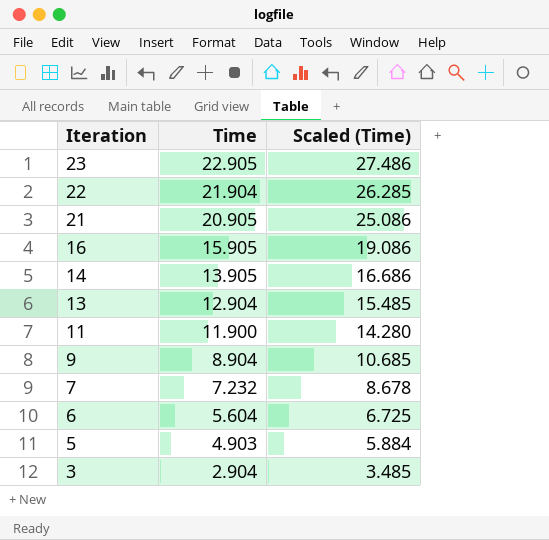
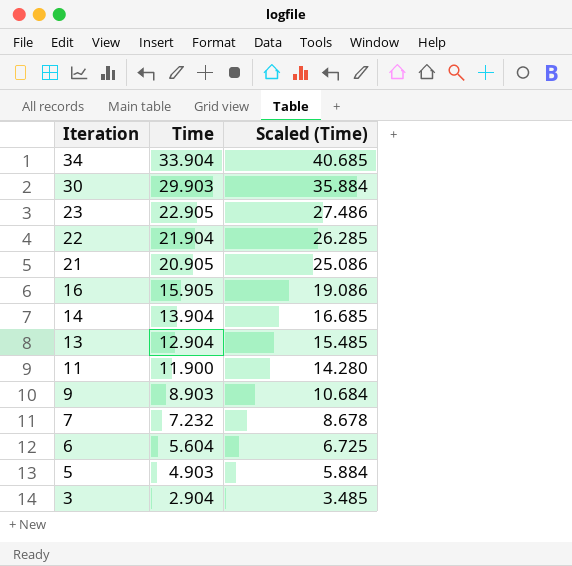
row 34: none -> 33.904 | 40.685
row 30: none -> 29.903 | 35.884
14 | Time: 13.905 -> 13.904
14 | Scaled (Time): 16.686 -> 16.685
9 | Time: 8.904 -> 8.903
9 | Scaled (Time): 10.685 -> 10.684

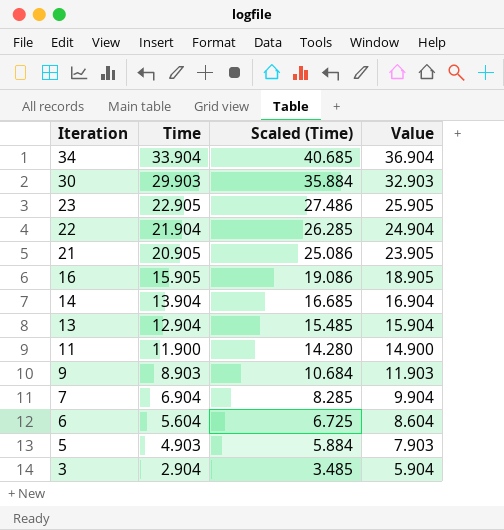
column Value | formula: none -> [Time] + 3
7 | Time: 7.232 -> 6.904
7 | Scaled (Time): 8.678 -> 8.285

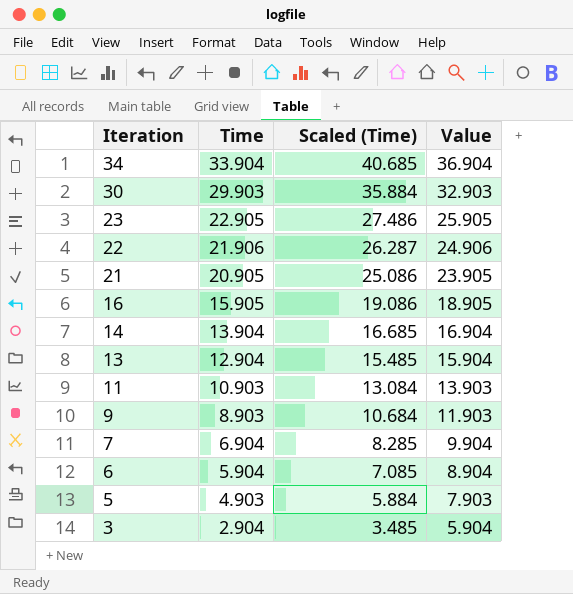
22 | Time: 21.904 -> 21.906
22 | Scaled (Time): 26.285 -> 26.287
22 | Value: 24.904 -> 24.906
11 | Time: 11.900 -> 10.903
11 | Scaled (Time): 14.280 -> 13.084
11 | Value: 14.900 -> 13.903
6 | Time: 5.604 -> 5.904
6 | Scaled (Time): 6.725 -> 7.085
6 | Value: 8.604 -> 8.904

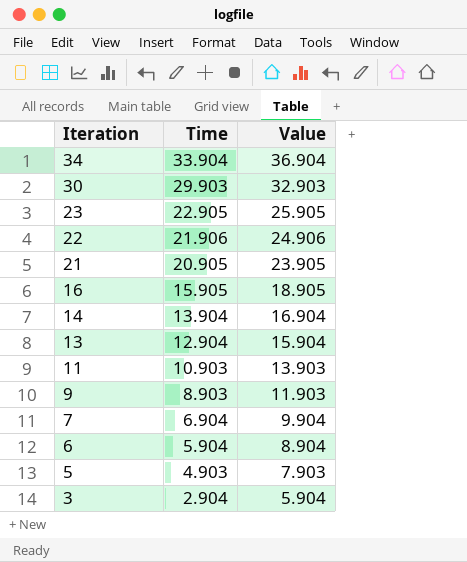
column Scaled (Time) | formula: [Time] * 1.2 -> none

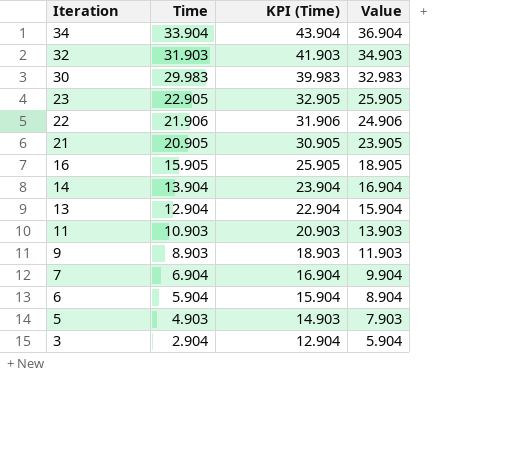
column KPI (Time) | formula: none -> [Time] + 10
row 32: none -> 31.903 | 41.903 | 34.903
30 | Time: 29.903 -> 29.983
30 | Value: 32.903 -> 32.983

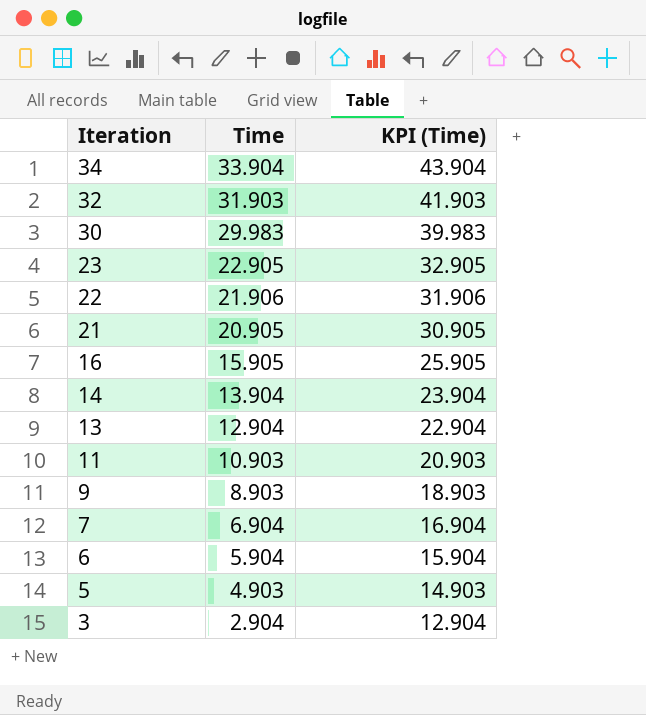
column Value | formula: [Time] + 3 -> none

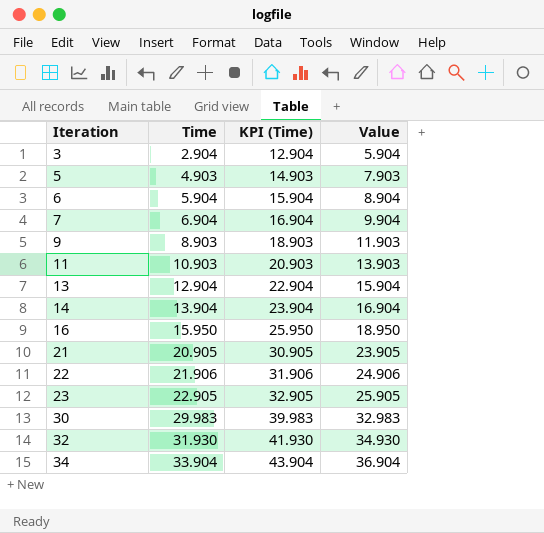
row order: Iteration descending -> Iteration ascending
column Value | formula: none -> [Time] + 3
16 | Time: 15.905 -> 15.950
16 | KPI (Time): 25.905 -> 25.950
32 | Time: 31.903 -> 31.930
32 | KPI (Time): 41.903 -> 41.930

